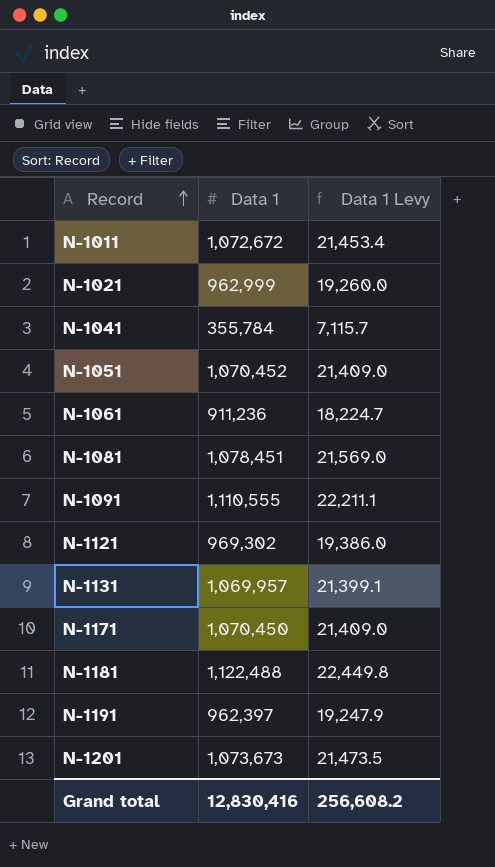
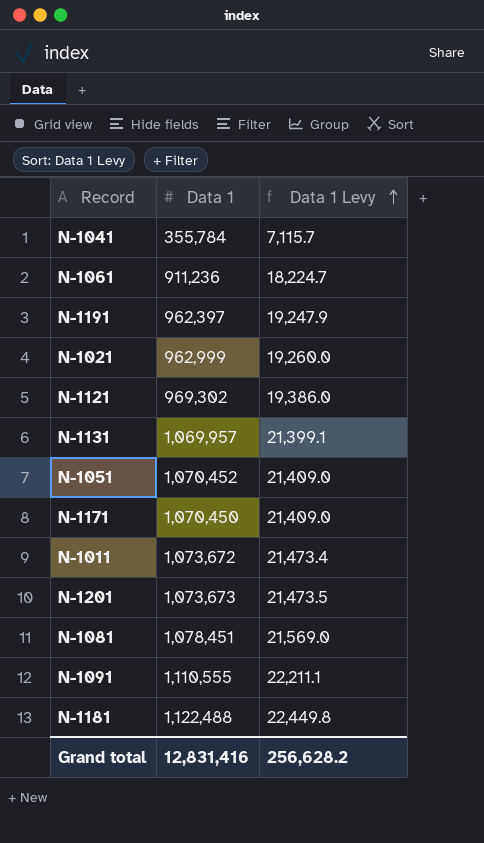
row order: Record ascending -> Data 1 Levy ascending
N-1011 | Data 1: 1,072,672 -> 1,073,672
N-1011 | Data 1 Levy: 21,453.4 -> 21,473.4
Grand total | Data 1: 12,830,416 -> 12,831,416
Grand total | Data 1 Levy: 256,608.2 -> 256,628.2

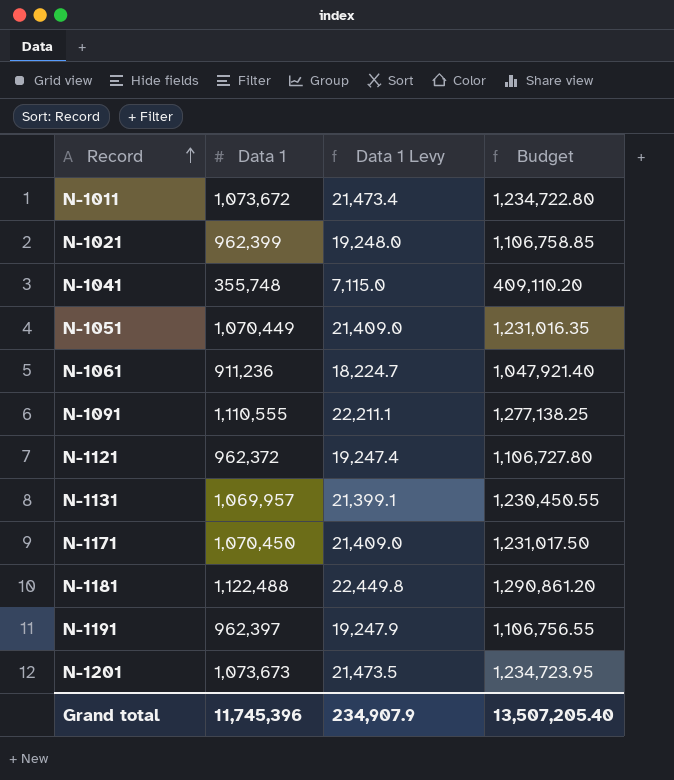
row order: Data 1 Levy ascending -> Record ascending
column Budget | formula: none -> [Data 1] * 1.15
row N-1081: 1,078,451 | 21,569.0 -> none
N-1021 | Data 1: 962,999 -> 962,399
N-1021 | Data 1 Levy: 19,260.0 -> 19,248.0
N-1041 | Data 1: 355,784 -> 355,748
N-1041 | Data 1 Levy: 7,115.7 -> 7,115.0
N-1051 | Data 1: 1,070,452 -> 1,070,449
N-1121 | Data 1: 969,302 -> 962,372
N-1121 | Data 1 Levy: 19,386.0 -> 19,247.4
Grand total | Data 1: 12,831,416 -> 11,745,396
Grand total | Data 1 Levy: 256,628.2 -> 234,907.9

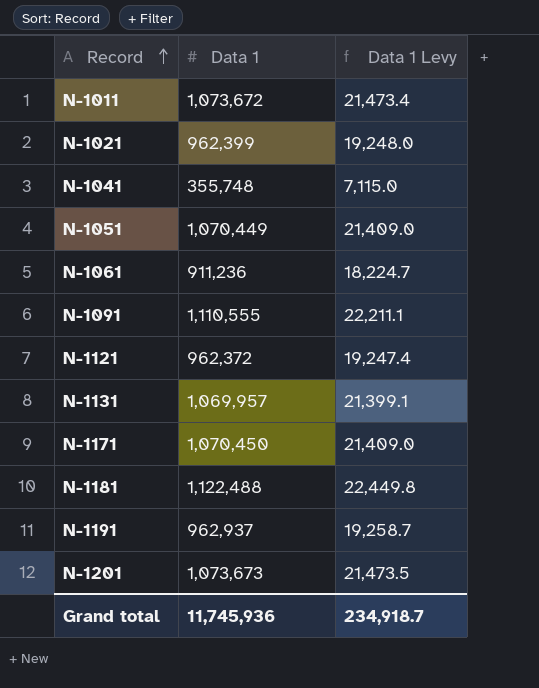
column Budget | formula: [Data 1] * 1.15 -> none
N-1191 | Data 1: 962,397 -> 962,937
N-1191 | Data 1 Levy: 19,247.9 -> 19,258.7
Grand total | Data 1: 11,745,396 -> 11,745,936
Grand total | Data 1 Levy: 234,907.9 -> 234,918.7

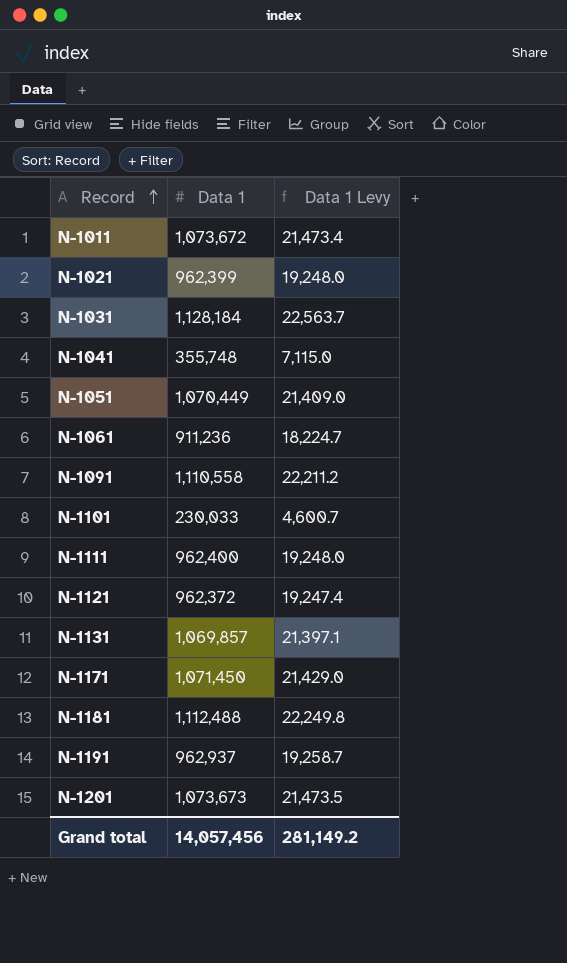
row N-1031: none -> 1,128,184 | 22,563.7
N-1091 | Data 1: 1,110,555 -> 1,110,558
N-1091 | Data 1 Levy: 22,211.1 -> 22,211.2
row N-1101: none -> 230,033 | 4,600.7
row N-1111: none -> 962,400 | 19,248.0
N-1131 | Data 1: 1,069,957 -> 1,069,857
N-1131 | Data 1 Levy: 21,399.1 -> 21,397.1
N-1171 | Data 1: 1,070,450 -> 1,071,450
N-1171 | Data 1 Levy: 21,409.0 -> 21,429.0
N-1181 | Data 1: 1,122,488 -> 1,112,488
N-1181 | Data 1 Levy: 22,449.8 -> 22,249.8
Grand total | Data 1: 11,745,936 -> 14,057,456
Grand total | Data 1 Levy: 234,918.7 -> 281,149.2

